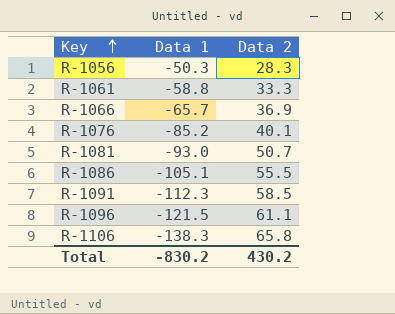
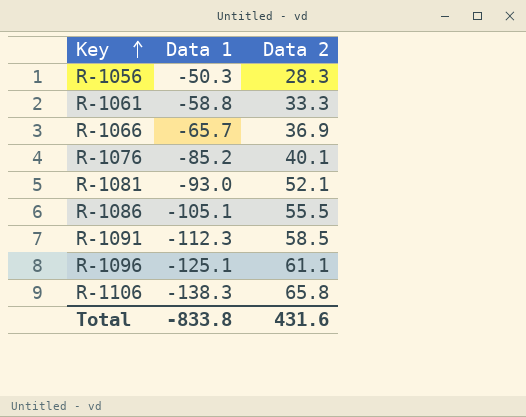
R-1081 | Data 2: 50.7 -> 52.1
R-1096 | Data 1: -121.5 -> -125.1
Total | Data 1: -830.2 -> -833.8
Total | Data 2: 430.2 -> 431.6

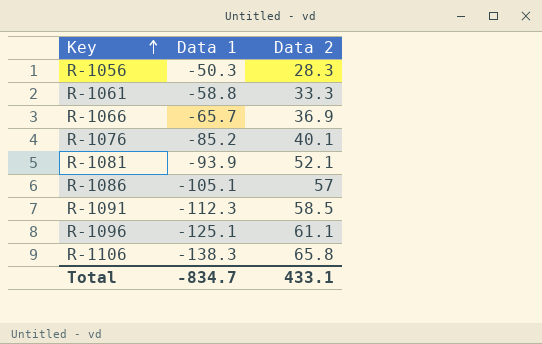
R-1081 | Data 1: -93.0 -> -93.9
R-1086 | Data 2: 55.5 -> 57
Total | Data 1: -833.8 -> -834.7
Total | Data 2: 431.6 -> 433.1

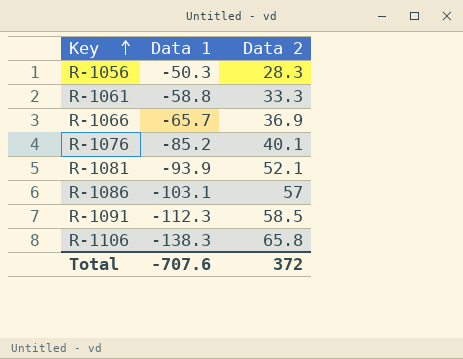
row R-1096: -125.1 | 61.1 -> none
R-1086 | Data 1: -105.1 -> -103.1
Total | Data 1: -834.7 -> -707.6
Total | Data 2: 433.1 -> 372

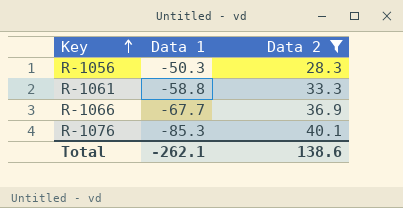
filter: none -> Data 2 <= 40.1
R-1066 | Data 1: -65.7 -> -67.7
R-1076 | Data 1: -85.2 -> -85.3
Total | Data 1: -707.6 -> -262.1
Total | Data 2: 372 -> 138.6

